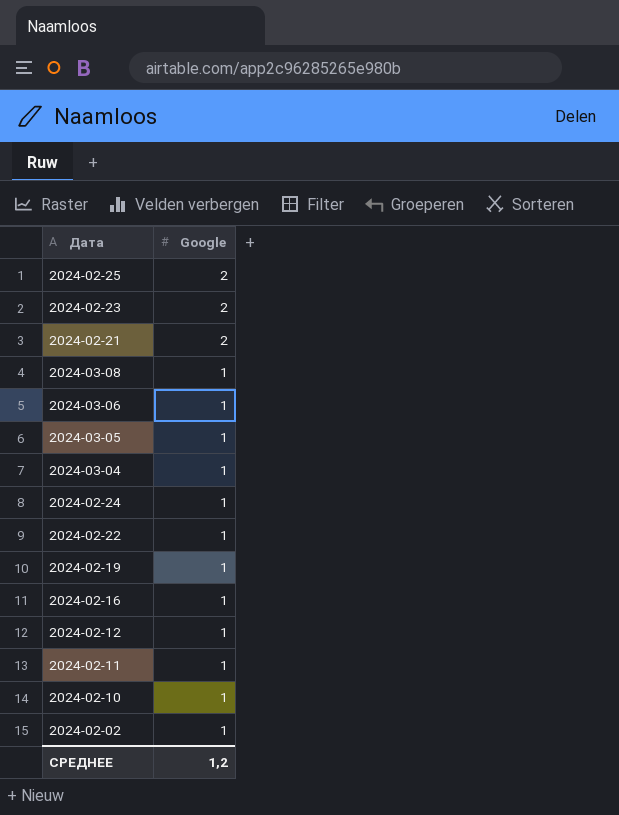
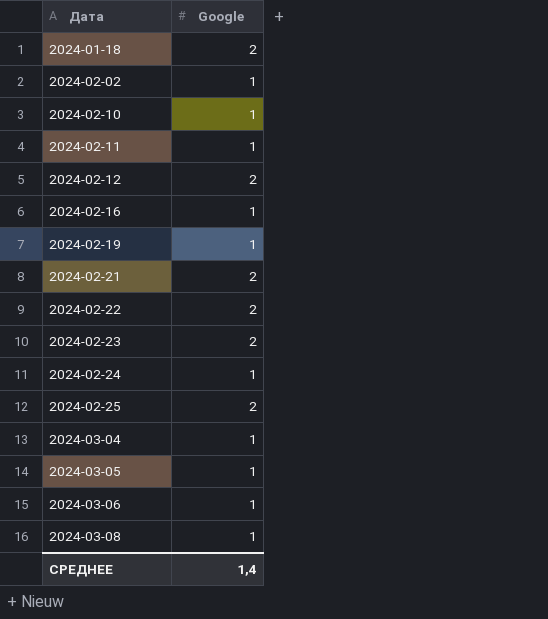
row order: Google descending -> Дата ascending
row 2024-01-18: none -> 2
2024-02-12 | Google: 1 -> 2
2024-02-22 | Google: 1 -> 2
СРЕДНЕЕ | Google: 1,2 -> 1,4

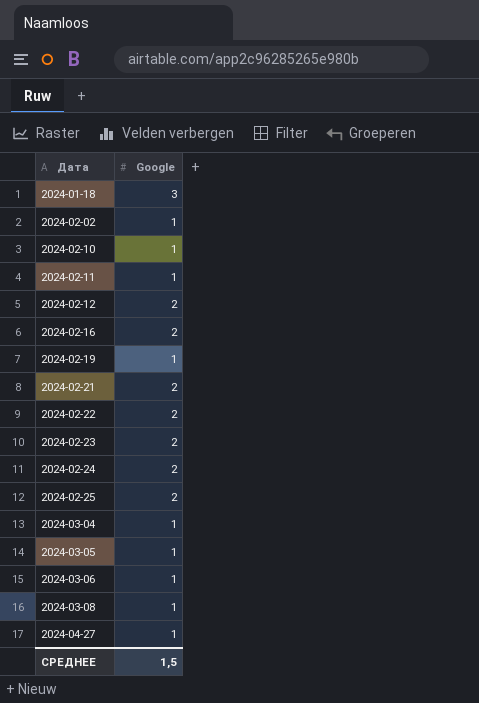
2024-01-18 | Google: 2 -> 3
2024-02-16 | Google: 1 -> 2
2024-02-24 | Google: 1 -> 2
row 2024-04-27: none -> 1
СРЕДНЕЕ | Google: 1,4 -> 1,5

